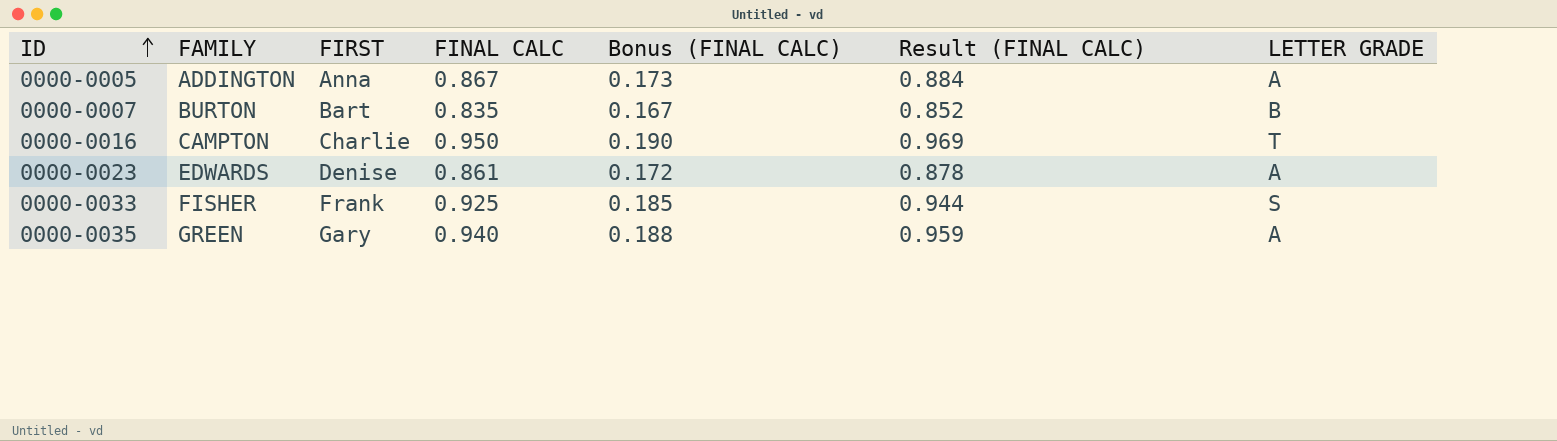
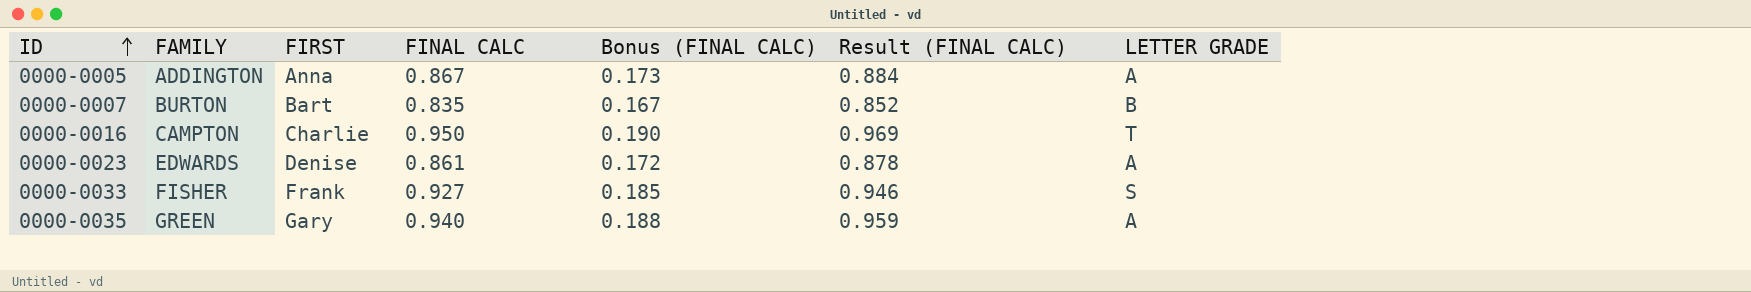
0000-0033 | FINAL CALC: 0.925 -> 0.927
0000-0033 | Result (FINAL CALC): 0.944 -> 0.946

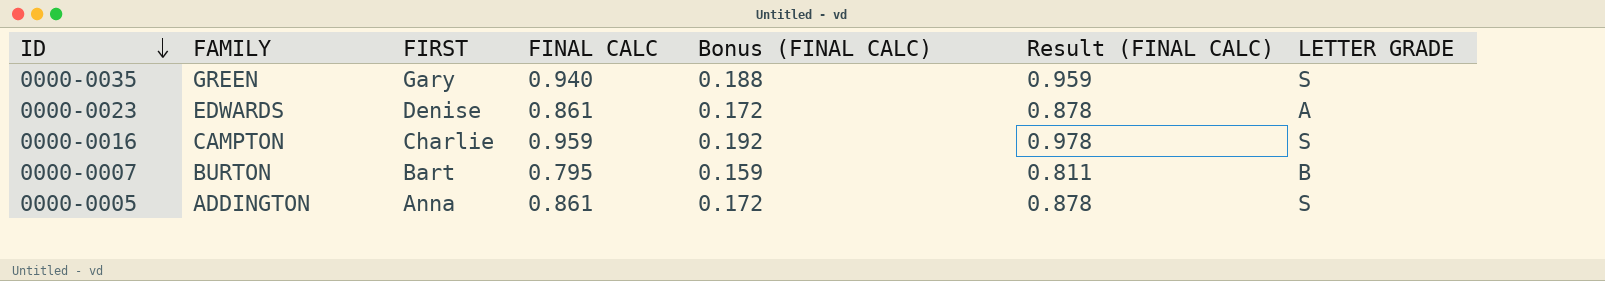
row order: ID ascending -> ID descending
row 0000-0033: FISHER | Frank | 0.927 | 0.185 | 0.946 | S -> none
0000-0035 | LETTER GRADE: A -> S
0000-0016 | FINAL CALC: 0.950 -> 0.959
0000-0016 | Bonus (FINAL CALC): 0.190 -> 0.192
0000-0016 | Result (FINAL CALC): 0.969 -> 0.978
0000-0016 | LETTER GRADE: T -> S
0000-0007 | FINAL CALC: 0.835 -> 0.795
0000-0007 | Bonus (FINAL CALC): 0.167 -> 0.159
0000-0007 | Result (FINAL CALC): 0.852 -> 0.811
0000-0005 | FINAL CALC: 0.867 -> 0.861
0000-0005 | Bonus (FINAL CALC): 0.173 -> 0.172
0000-0005 | Result (FINAL CALC): 0.884 -> 0.878
0000-0005 | LETTER GRADE: A -> S

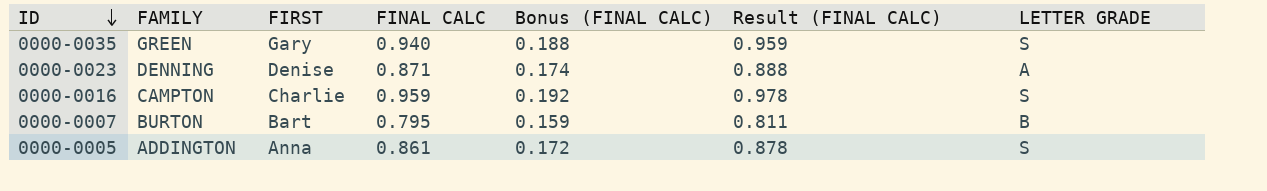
0000-0023 | FAMILY: EDWARDS -> DENNING
0000-0023 | FINAL CALC: 0.861 -> 0.871
0000-0023 | Bonus (FINAL CALC): 0.172 -> 0.174
0000-0023 | Result (FINAL CALC): 0.878 -> 0.888

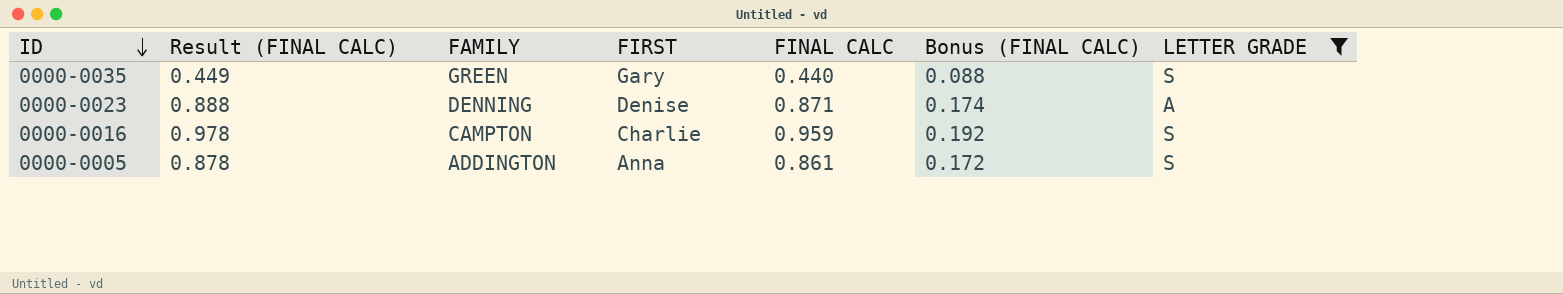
filter: none -> LETTER GRADE != B
column Result (FINAL CALC) | position: 6 -> 2
0000-0035 | Result (FINAL CALC): 0.959 -> 0.449
0000-0035 | FINAL CALC: 0.940 -> 0.440
0000-0035 | Bonus (FINAL CALC): 0.188 -> 0.088

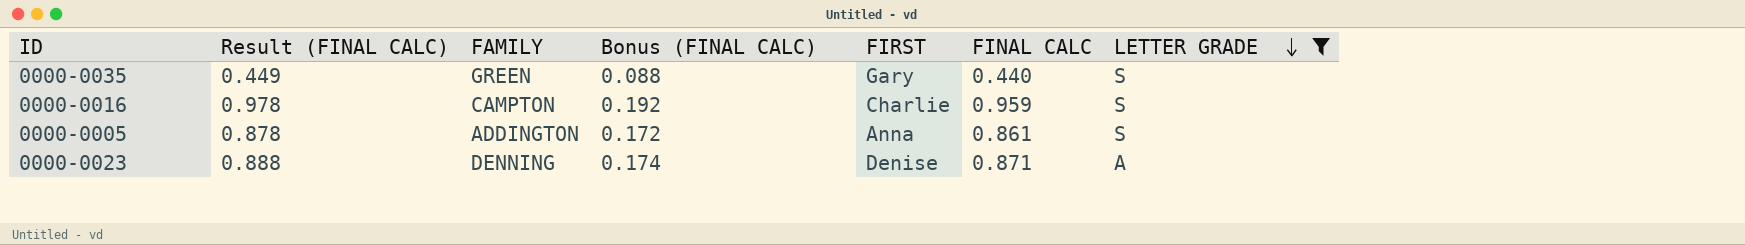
row order: ID descending -> LETTER GRADE descending
column Bonus (FINAL CALC) | position: 6 -> 4

